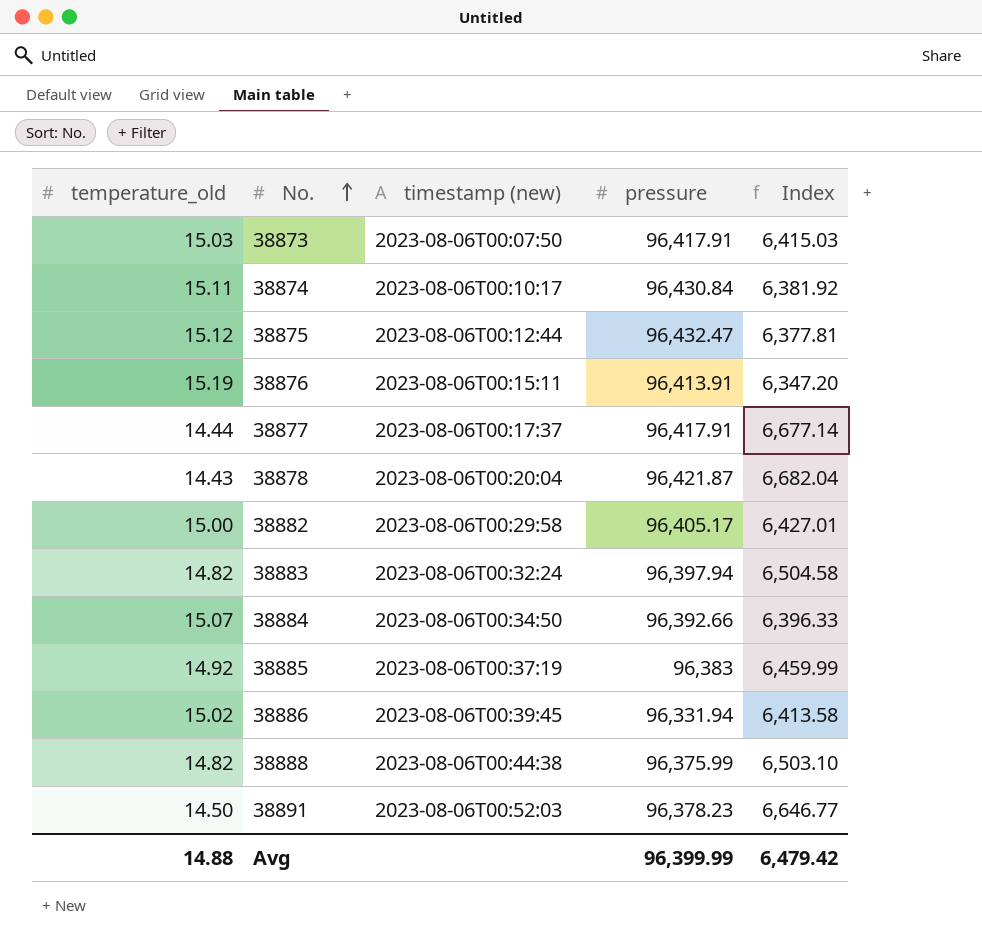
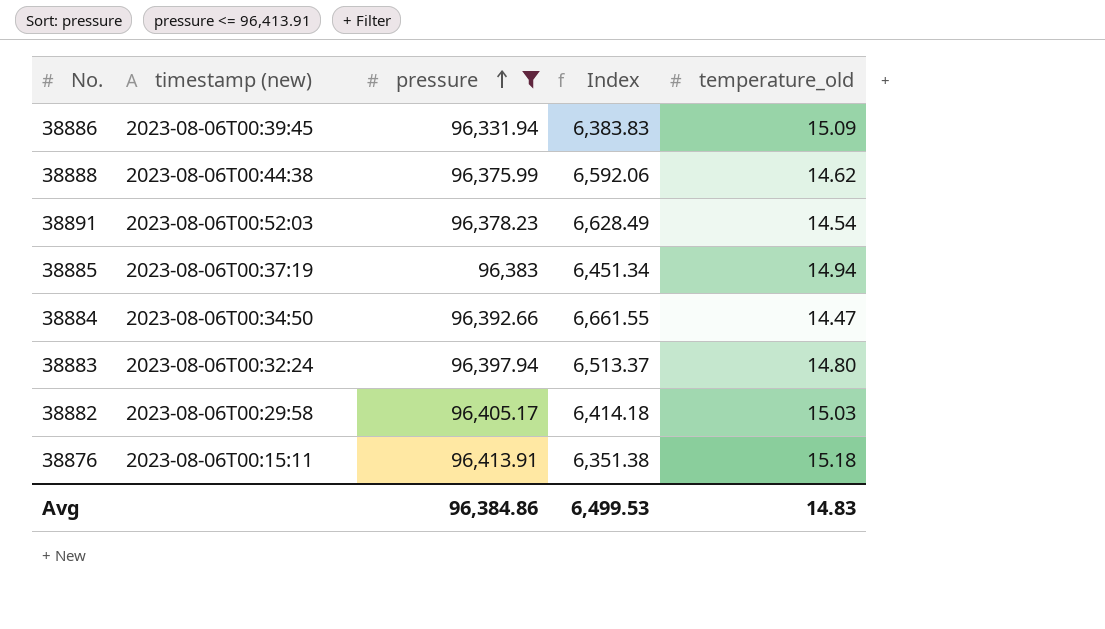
filter: none -> pressure <= 96,413.91
row order: No. ascending -> pressure ascending
column temperature_old | position: 1 -> 5
38886 | Index: 6,413.58 -> 6,383.83
38886 | temperature_old: 15.02 -> 15.09
38888 | Index: 6,503.10 -> 6,592.06
38888 | temperature_old: 14.82 -> 14.62
38891 | Index: 6,646.77 -> 6,628.49
38891 | temperature_old: 14.50 -> 14.54
38885 | Index: 6,459.99 -> 6,451.34
38885 | temperature_old: 14.92 -> 14.94
38884 | Index: 6,396.33 -> 6,661.55
38884 | temperature_old: 15.07 -> 14.47
38883 | Index: 6,504.58 -> 6,513.37
38883 | temperature_old: 14.82 -> 14.80
38882 | Index: 6,427.01 -> 6,414.18
38882 | temperature_old: 15.00 -> 15.03
38876 | Index: 6,347.20 -> 6,351.38
38876 | temperature_old: 15.19 -> 15.18
Avg | pressure: 96,399.99 -> 96,384.86
Avg | Index: 6,479.42 -> 6,499.53
Avg | temperature_old: 14.88 -> 14.83

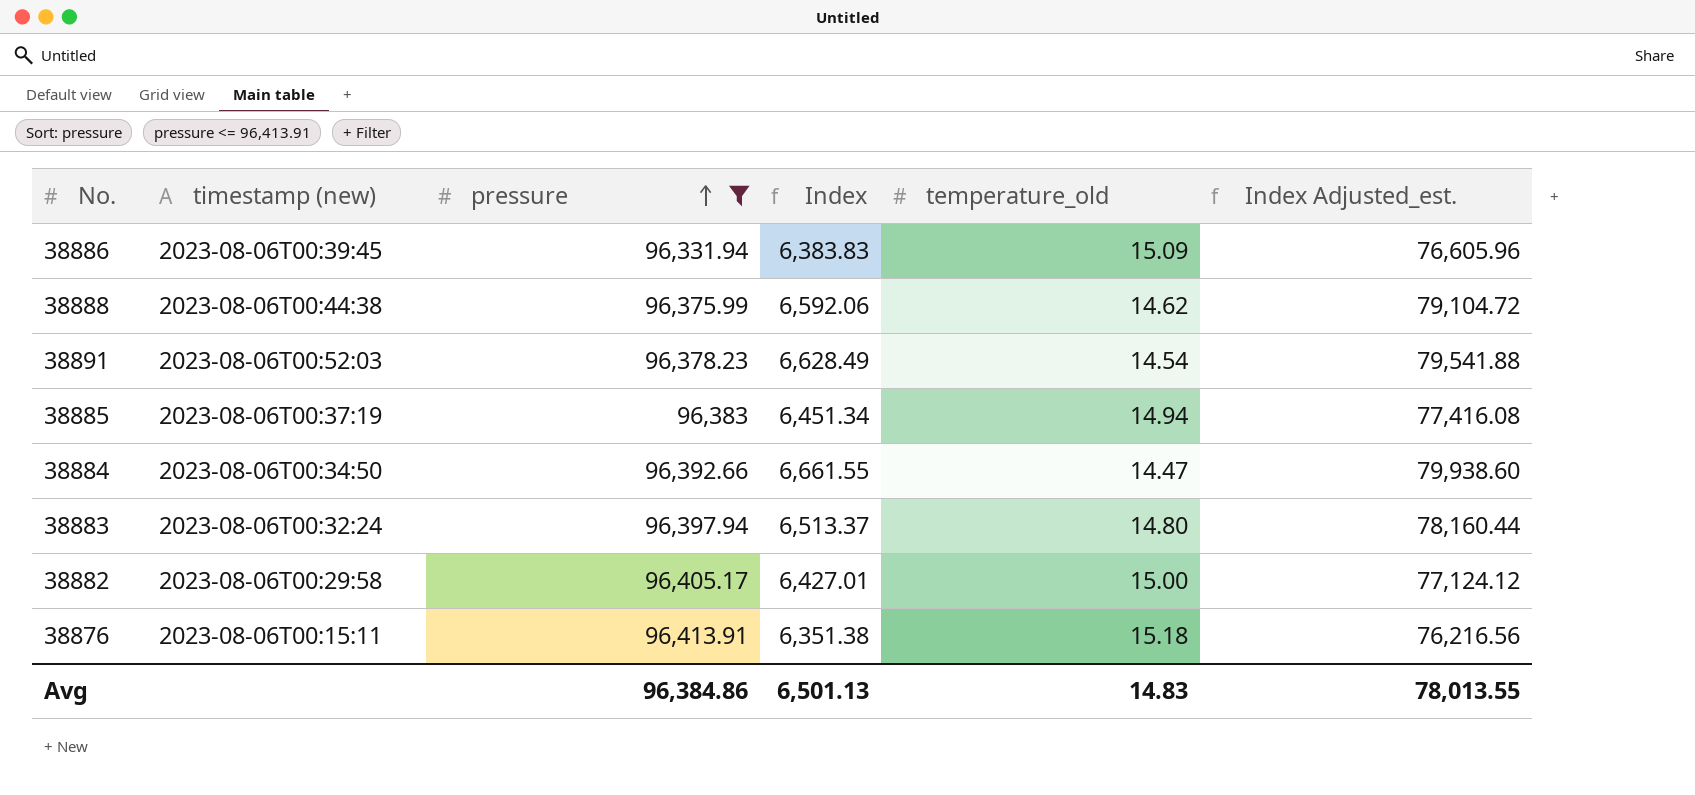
column Index Adjusted_est. | formula: none -> [Index] * 12
38882 | Index: 6,414.18 -> 6,427.01
38882 | temperature_old: 15.03 -> 15.00
Avg | Index: 6,499.53 -> 6,501.13

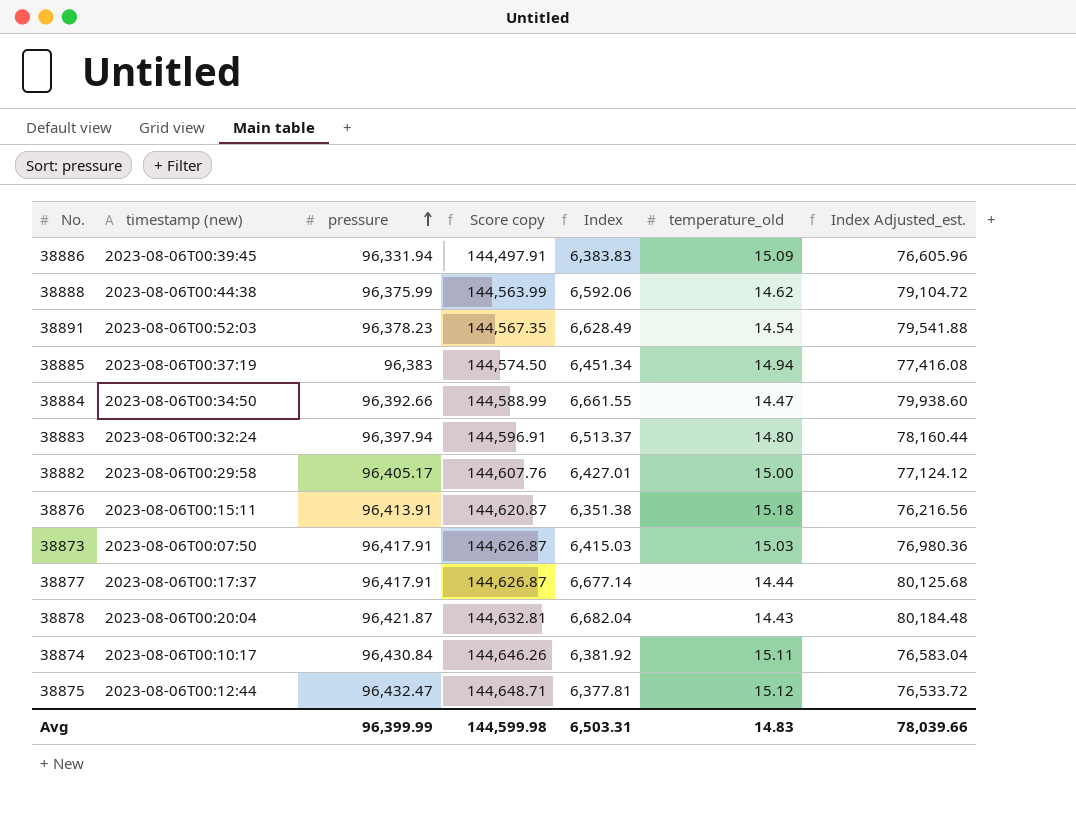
filter: pressure <= 96,413.91 -> none
column Score copy | formula: none -> [pressure] * 1.5
Avg | pressure: 96,384.86 -> 96,399.99
Avg | Index: 6,501.13 -> 6,503.31
Avg | Index Adjusted_est.: 78,013.55 -> 78,039.66

